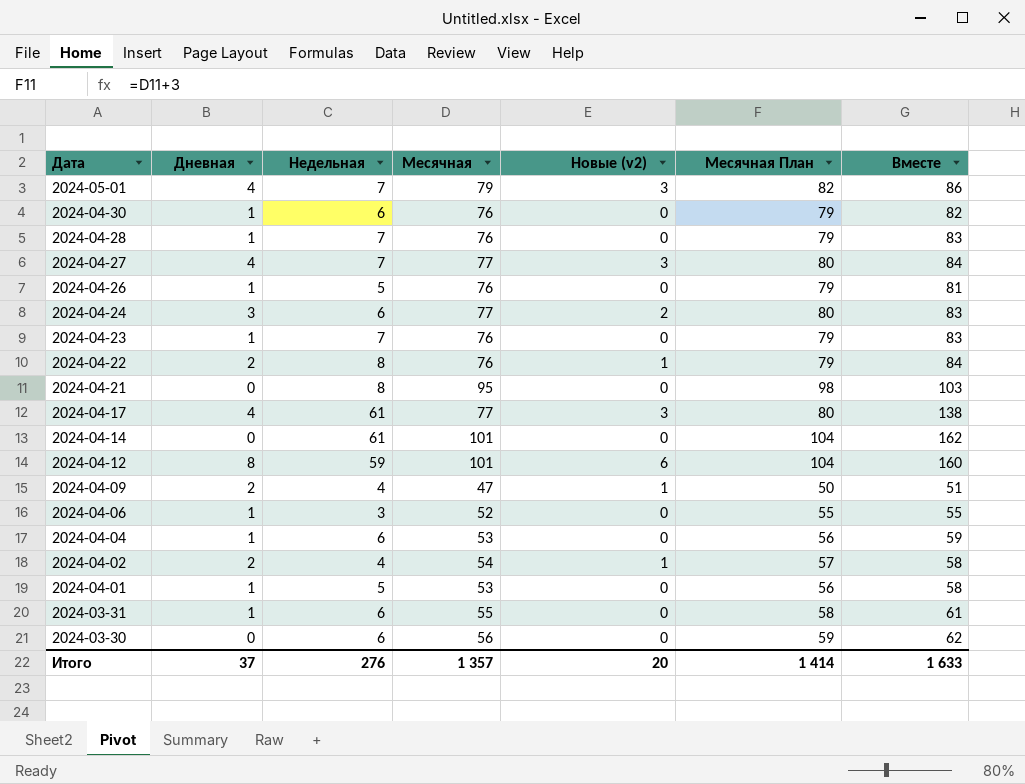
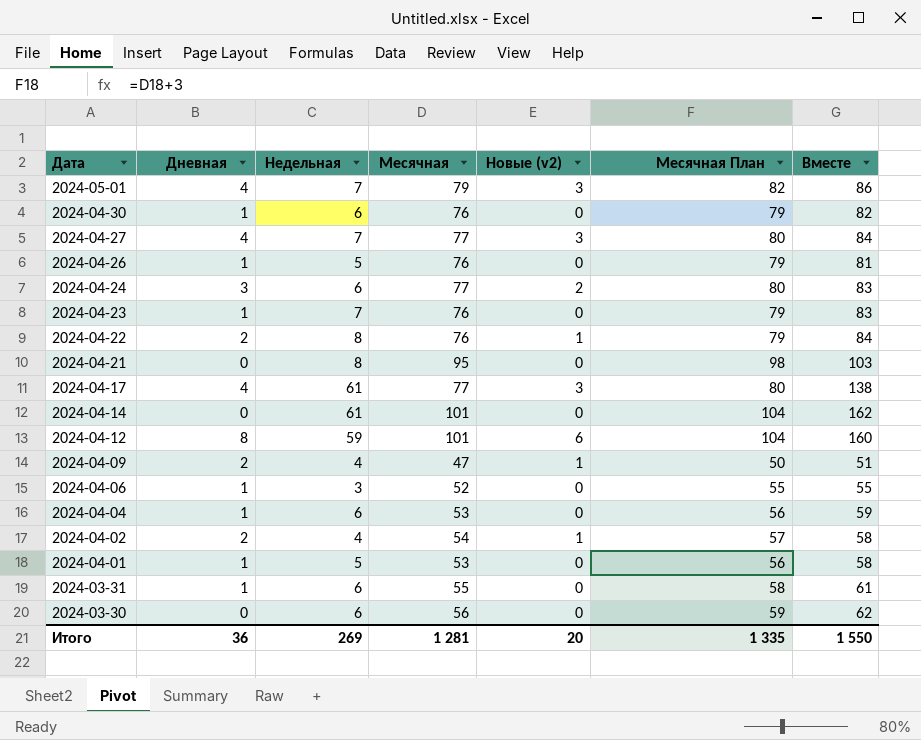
row 2024-04-28: 1 | 7 | 76 | 0 | 79 | 83 -> none
Итого | Дневная: 37 -> 36
Итого | Недельная: 276 -> 269
Итого | Месячная: 1 357 -> 1 281
Итого | Месячная План: 1 414 -> 1 335
Итого | Вместе: 1 633 -> 1 550

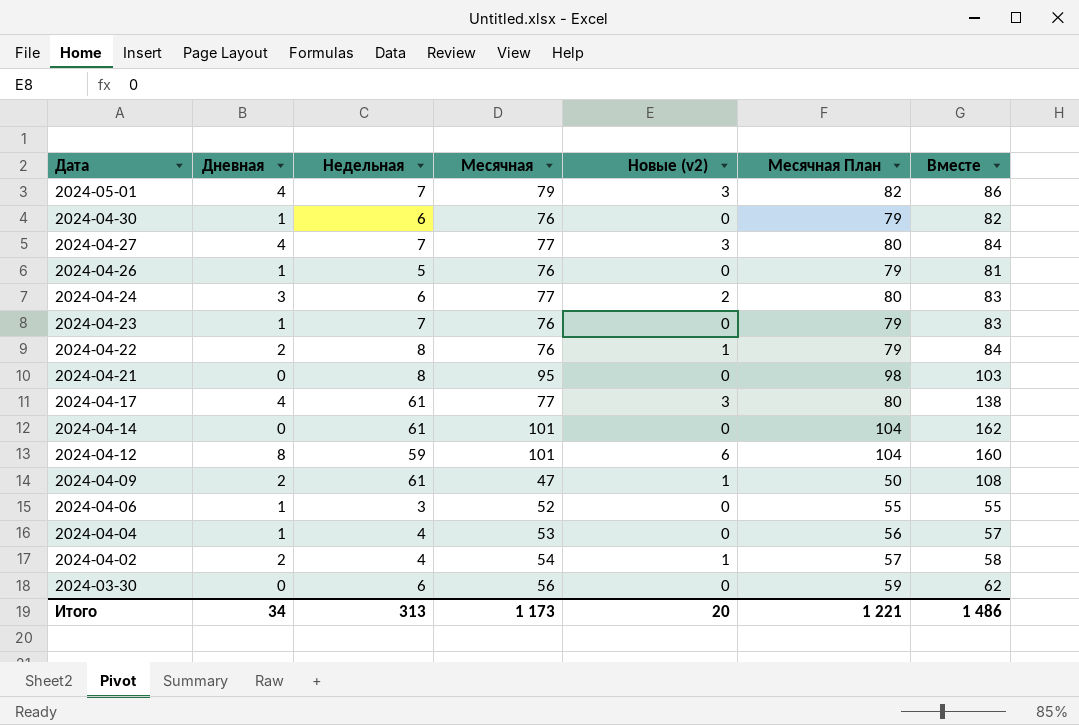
row 2024-04-01: 1 | 5 | 53 | 0 | 56 | 58 -> none
row 2024-03-31: 1 | 6 | 55 | 0 | 58 | 61 -> none
2024-04-09 | Недельная: 4 -> 61
2024-04-09 | Вместе: 51 -> 108
2024-04-04 | Недельная: 6 -> 4
2024-04-04 | Вместе: 59 -> 57
Итого | Дневная: 36 -> 34
Итого | Недельная: 269 -> 313
Итого | Месячная: 1 281 -> 1 173
Итого | Месячная План: 1 335 -> 1 221
Итого | Вместе: 1 550 -> 1 486

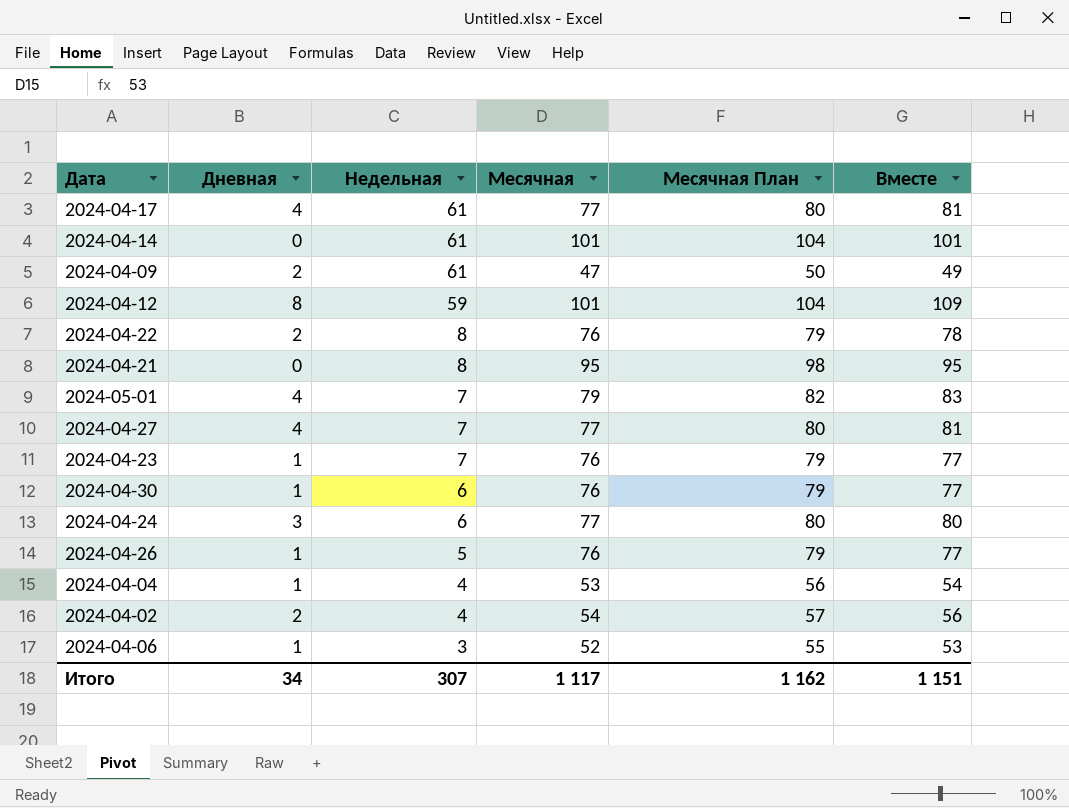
row order: Дата descending -> Недельная descending
column Новые (v2) | position: 5 -> none
column Вместе | formula: [Недельная] + [Месячная] -> [Дневная] + [Месячная]
row 2024-03-30: 0 | 6 | 56 | 0 | 59 | 62 -> none
Итого | Недельная: 313 -> 307
Итого | Месячная: 1 173 -> 1 117
Итого | Месячная План: 1 221 -> 1 162
Итого | Вместе: 1 486 -> 1 151

